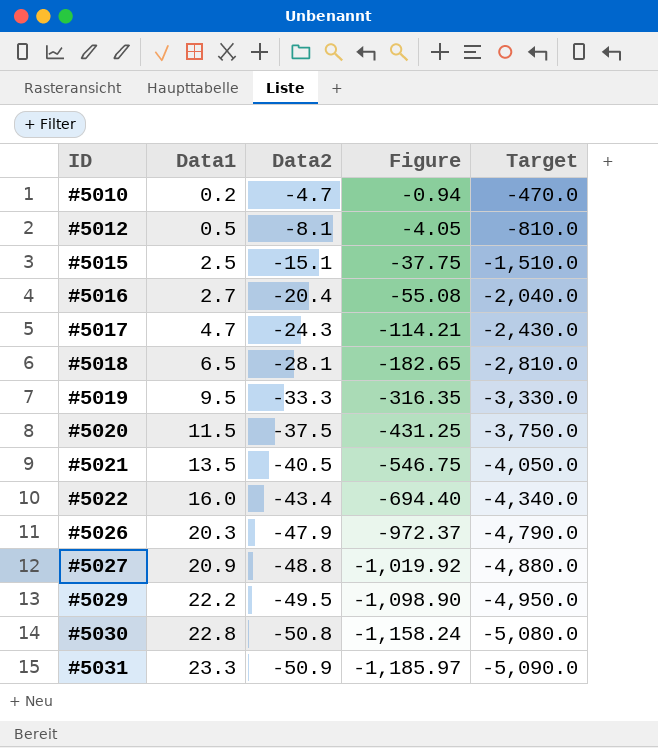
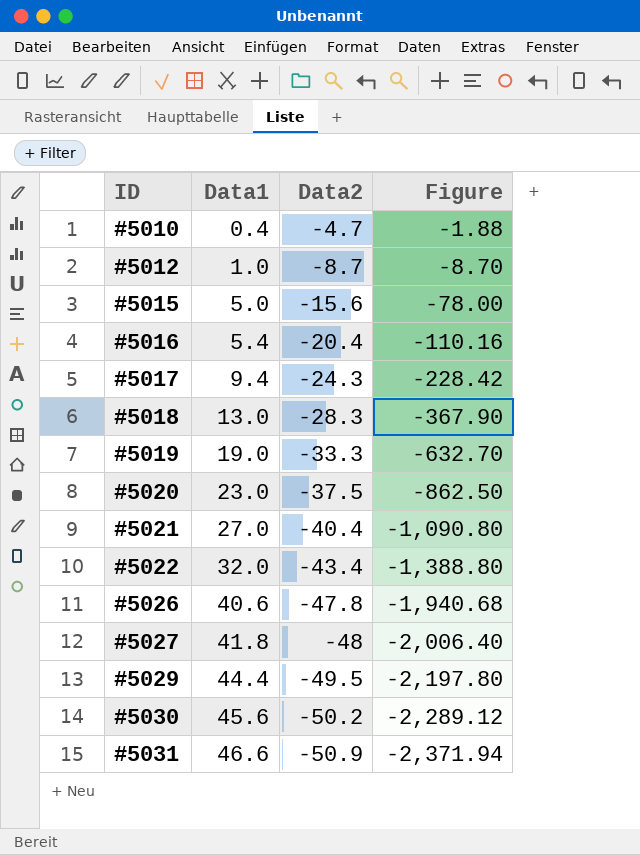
column Target | formula: [Data2] * 100 -> none
#5010 | Data1: 0.2 -> 0.4
#5010 | Figure: -0.94 -> -1.88
#5012 | Data1: 0.5 -> 1.0
#5012 | Data2: -8.1 -> -8.7
#5012 | Figure: -4.05 -> -8.70
#5015 | Data1: 2.5 -> 5.0
#5015 | Data2: -15.1 -> -15.6
#5015 | Figure: -37.75 -> -78.00
#5016 | Data1: 2.7 -> 5.4
#5016 | Figure: -55.08 -> -110.16
#5017 | Data1: 4.7 -> 9.4
#5017 | Figure: -114.21 -> -228.42
#5018 | Data1: 6.5 -> 13.0
#5018 | Data2: -28.1 -> -28.3
#5018 | Figure: -182.65 -> -367.90
#5019 | Data1: 9.5 -> 19.0
#5019 | Figure: -316.35 -> -632.70
#5020 | Data1: 11.5 -> 23.0
#5020 | Figure: -431.25 -> -862.50
#5021 | Data1: 13.5 -> 27.0
#5021 | Data2: -40.5 -> -40.4
#5021 | Figure: -546.75 -> -1,090.80
#5022 | Data1: 16.0 -> 32.0
#5022 | Figure: -694.40 -> -1,388.80
#5026 | Data1: 20.3 -> 40.6
#5026 | Data2: -47.9 -> -47.8
#5026 | Figure: -972.37 -> -1,940.68
#5027 | Data1: 20.9 -> 41.8
#5027 | Data2: -48.8 -> -48
#5027 | Figure: -1,019.92 -> -2,006.40
#5029 | Data1: 22.2 -> 44.4
#5029 | Figure: -1,098.90 -> -2,197.80
#5030 | Data1: 22.8 -> 45.6
#5030 | Data2: -50.8 -> -50.2
#5030 | Figure: -1,158.24 -> -2,289.12
#5031 | Data1: 23.3 -> 46.6
#5031 | Figure: -1,185.97 -> -2,371.94

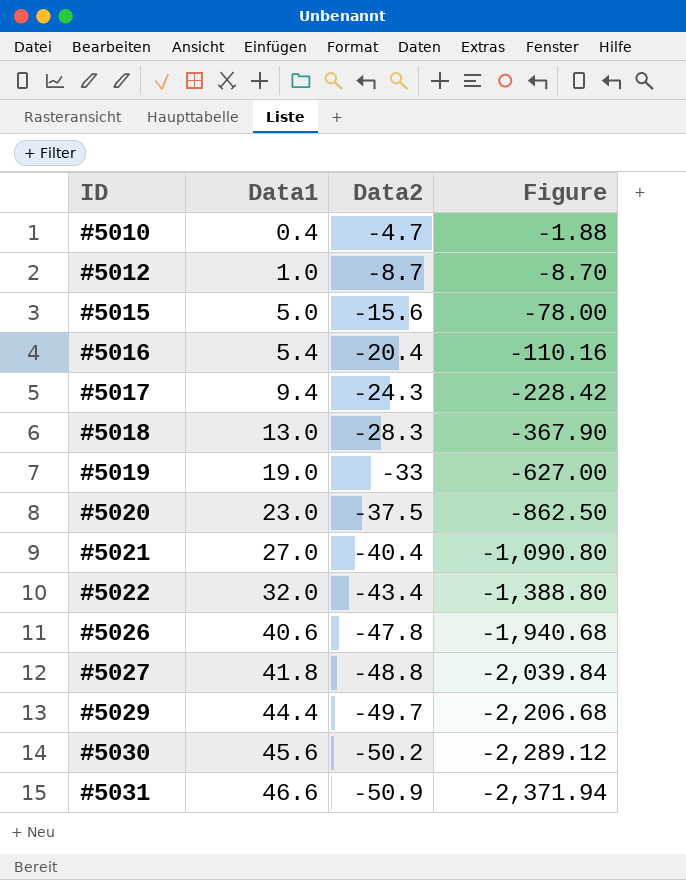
#5019 | Data2: -33.3 -> -33
#5019 | Figure: -632.70 -> -627.00
#5027 | Data2: -48 -> -48.8
#5027 | Figure: -2,006.40 -> -2,039.84
#5029 | Data2: -49.5 -> -49.7
#5029 | Figure: -2,197.80 -> -2,206.68

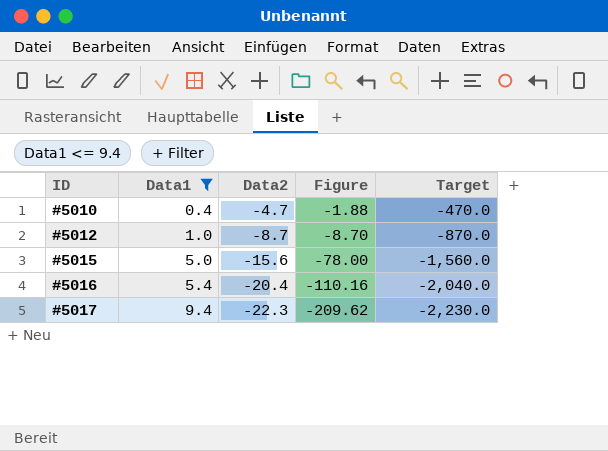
filter: none -> Data1 <= 9.4
column Target | formula: none -> [Data2] * 100
#5017 | Data2: -24.3 -> -22.3
#5017 | Figure: -228.42 -> -209.62

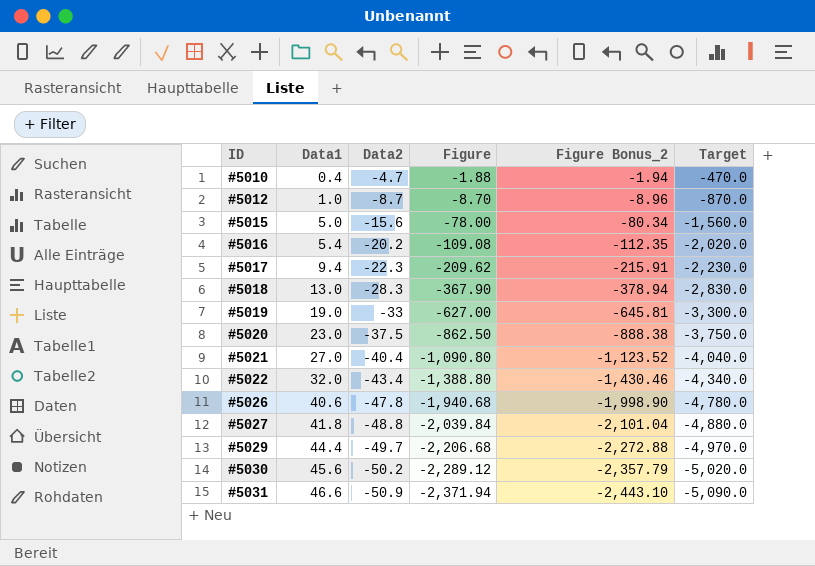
filter: Data1 <= 9.4 -> none
column Figure Bonus_2 | formula: none -> [Figure] * 1.03
#5016 | Data2: -20.4 -> -20.2
#5016 | Figure: -110.16 -> -109.08
#5016 | Target: -2,040.0 -> -2,020.0

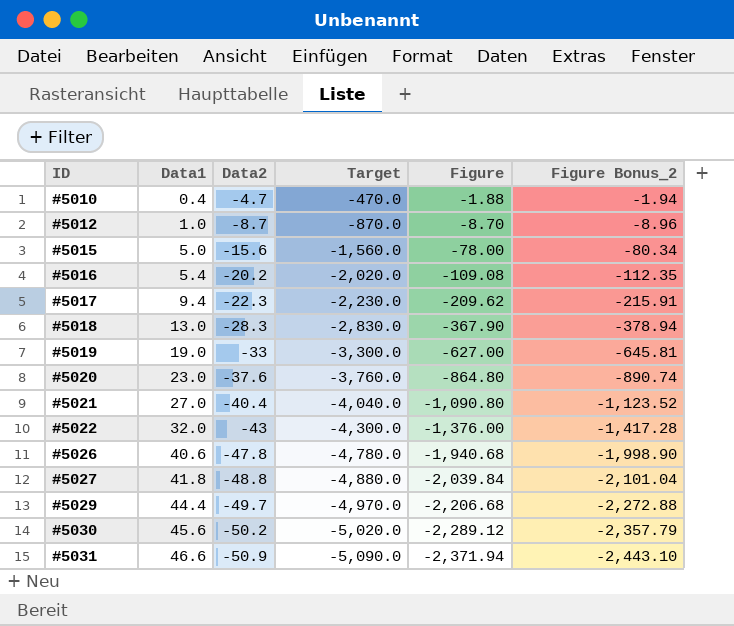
column Target | position: 6 -> 4
#5020 | Data2: -37.5 -> -37.6
#5020 | Target: -3,750.0 -> -3,760.0
#5020 | Figure: -862.50 -> -864.80
#5020 | Figure Bonus_2: -888.38 -> -890.74
#5022 | Data2: -43.4 -> -43
#5022 | Target: -4,340.0 -> -4,300.0
#5022 | Figure: -1,388.80 -> -1,376.00
#5022 | Figure Bonus_2: -1,430.46 -> -1,417.28

